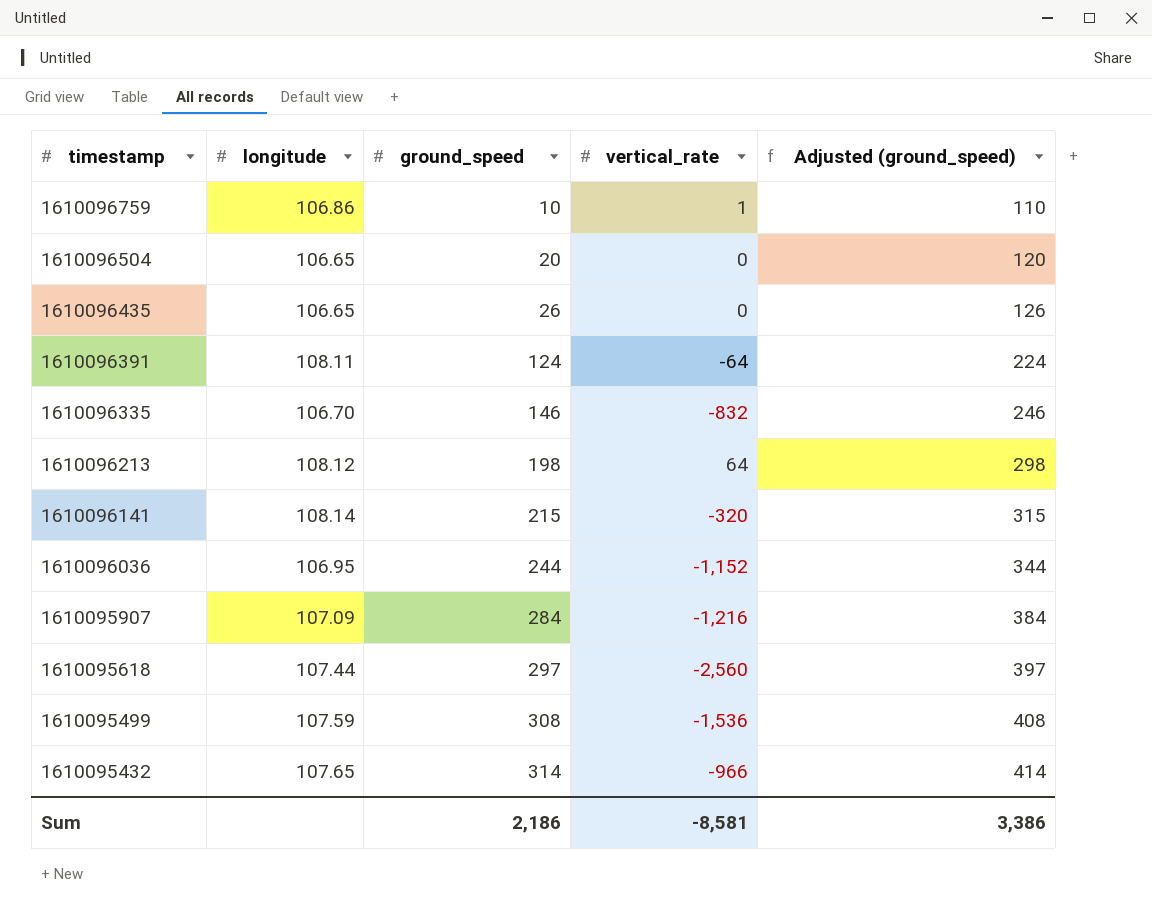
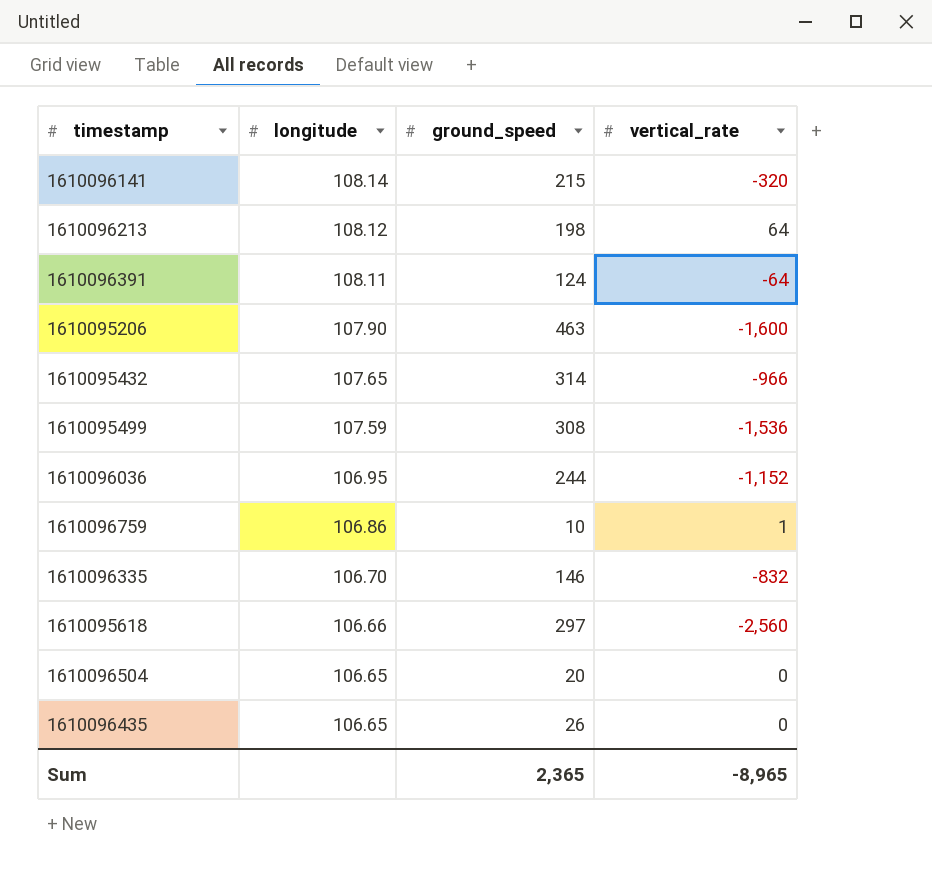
row order: timestamp descending -> longitude descending
column Adjusted (ground_speed) | formula: [ground_speed] + 100 -> none
row 1610095907: 107.09 | 284 | -1,216 | 384 -> none
row 1610095206: none -> 107.90 | 463 | -1,600
1610095618 | longitude: 107.44 -> 106.66
Sum | ground_speed: 2,186 -> 2,365
Sum | vertical_rate: -8,581 -> -8,965

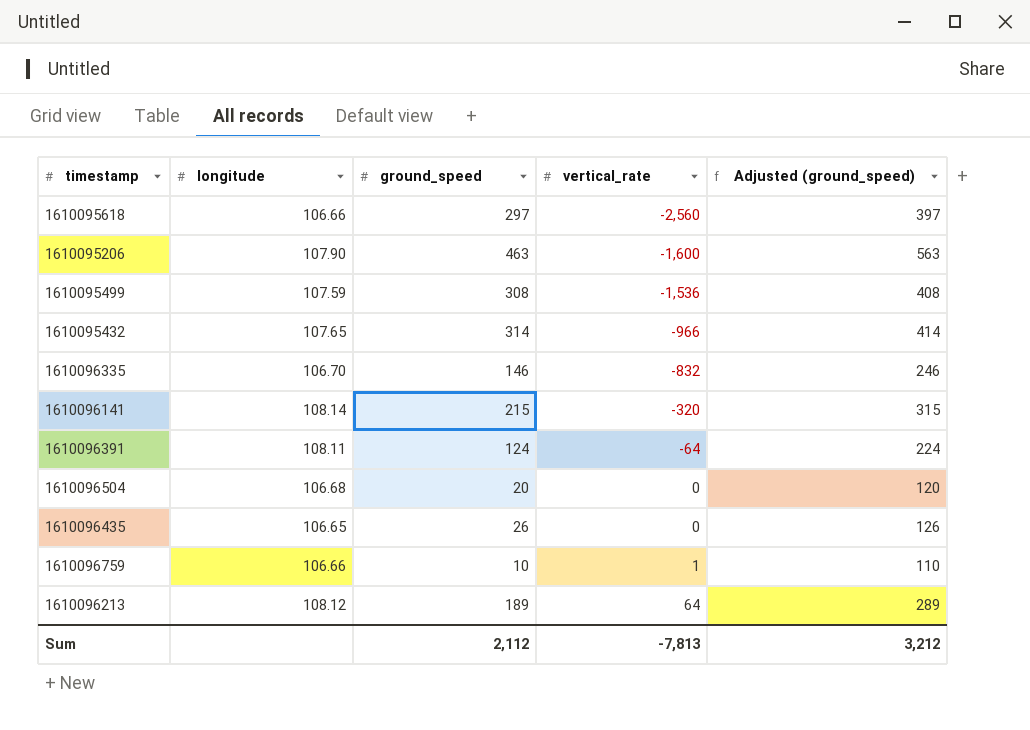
row order: longitude descending -> vertical_rate ascending
column Adjusted (ground_speed) | formula: none -> [ground_speed] + 100
row 1610096036: 106.95 | 244 | -1,152 -> none
1610096504 | longitude: 106.65 -> 106.68
1610096759 | longitude: 106.86 -> 106.66
1610096213 | ground_speed: 198 -> 189
Sum | ground_speed: 2,365 -> 2,112
Sum | vertical_rate: -8,965 -> -7,813

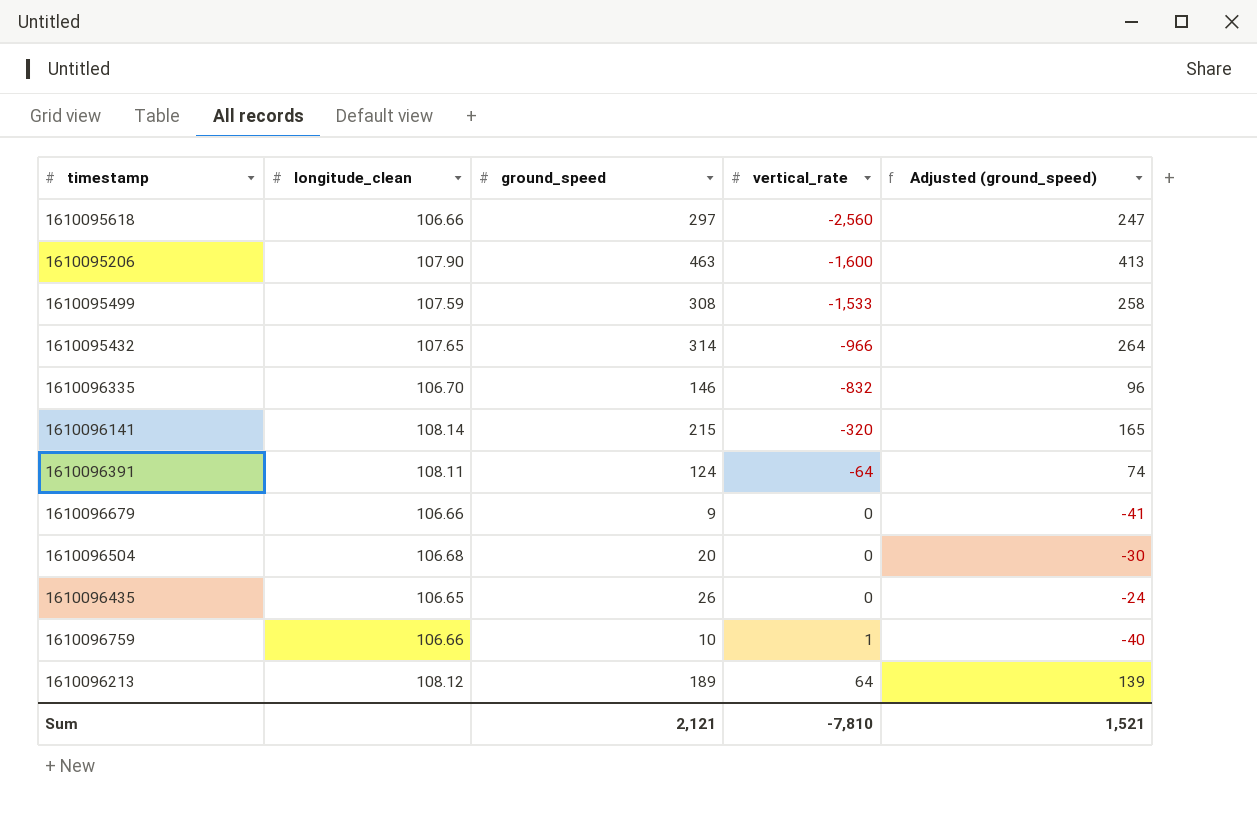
column name: longitude -> longitude_clean
column Adjusted (ground_speed) | formula: [ground_speed] + 100 -> [ground_speed] - 50
1610095499 | vertical_rate: -1,536 -> -1,533
row 1610096679: none -> 106.66 | 9 | 0 | -41
Sum | ground_speed: 2,112 -> 2,121
Sum | vertical_rate: -7,813 -> -7,810
Sum | Adjusted (ground_speed): 3,212 -> 1,521

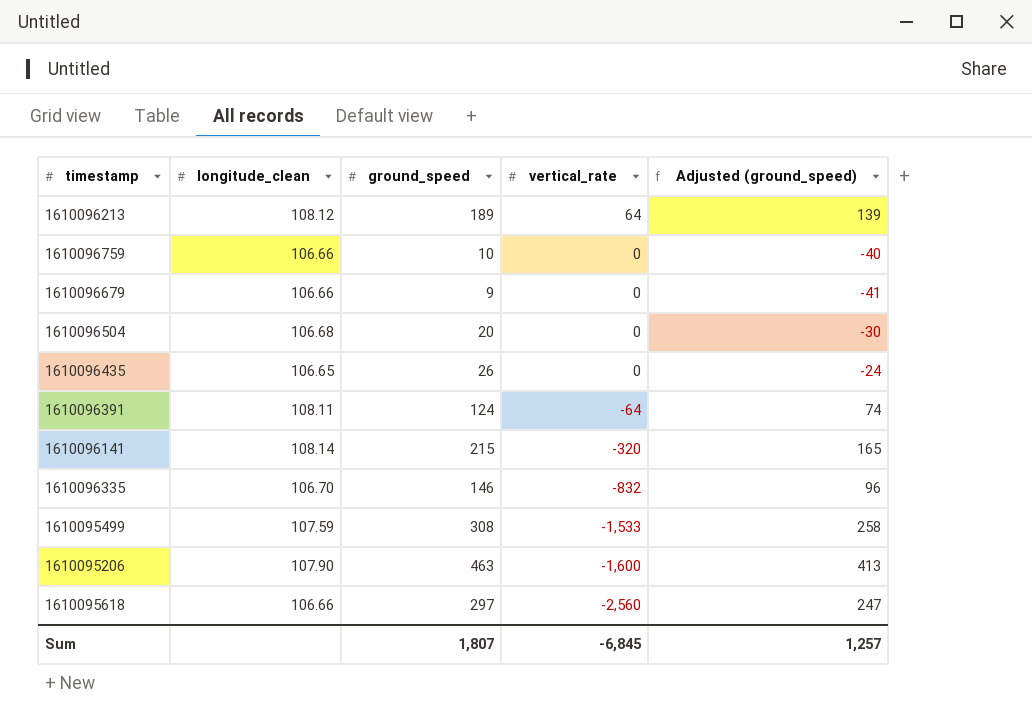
row order: vertical_rate ascending -> vertical_rate descending
row 1610095432: 107.65 | 314 | -966 | 264 -> none
1610096759 | vertical_rate: 1 -> 0
Sum | ground_speed: 2,121 -> 1,807
Sum | vertical_rate: -7,810 -> -6,845
Sum | Adjusted (ground_speed): 1,521 -> 1,257

